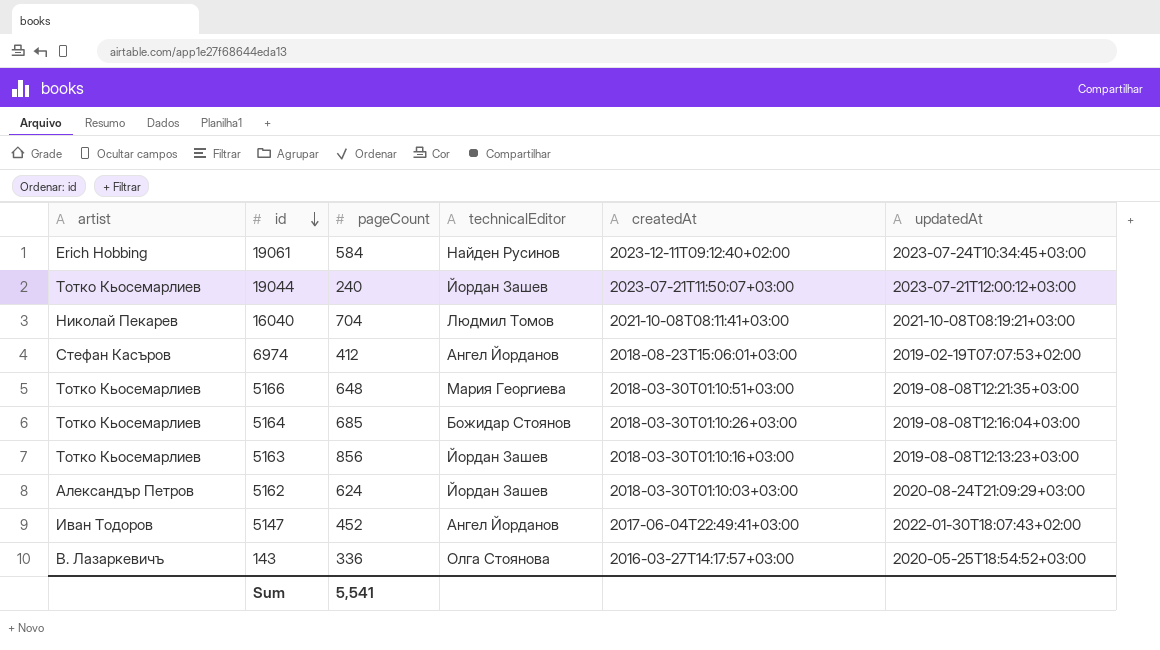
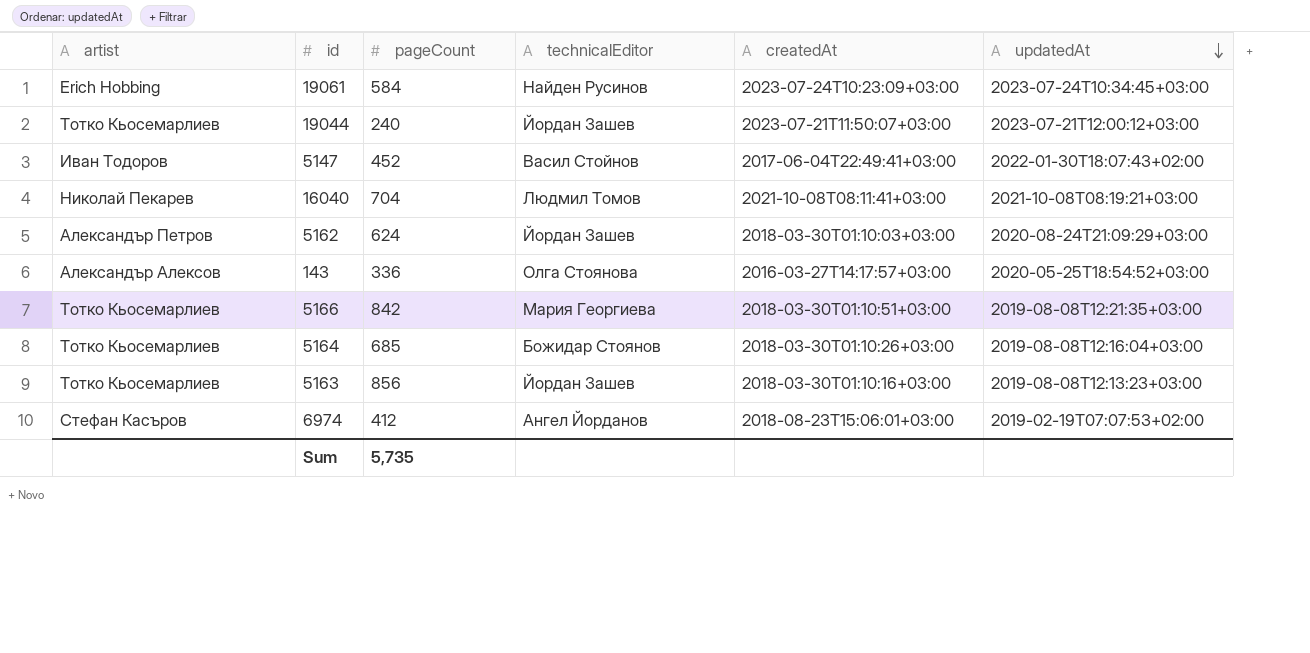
row order: id descending -> updatedAt descending
19061 | createdAt: 2023-12-11T09:12:40+02:00 -> 2023-07-24T10:23:09+03:00
5147 | technicalEditor: Ангел Йорданов -> Васил Стойнов
143 | artist: В. Лазаркевичъ -> Александър Алексов
5166 | pageCount: 648 -> 842
Sum | pageCount: 5,541 -> 5,735

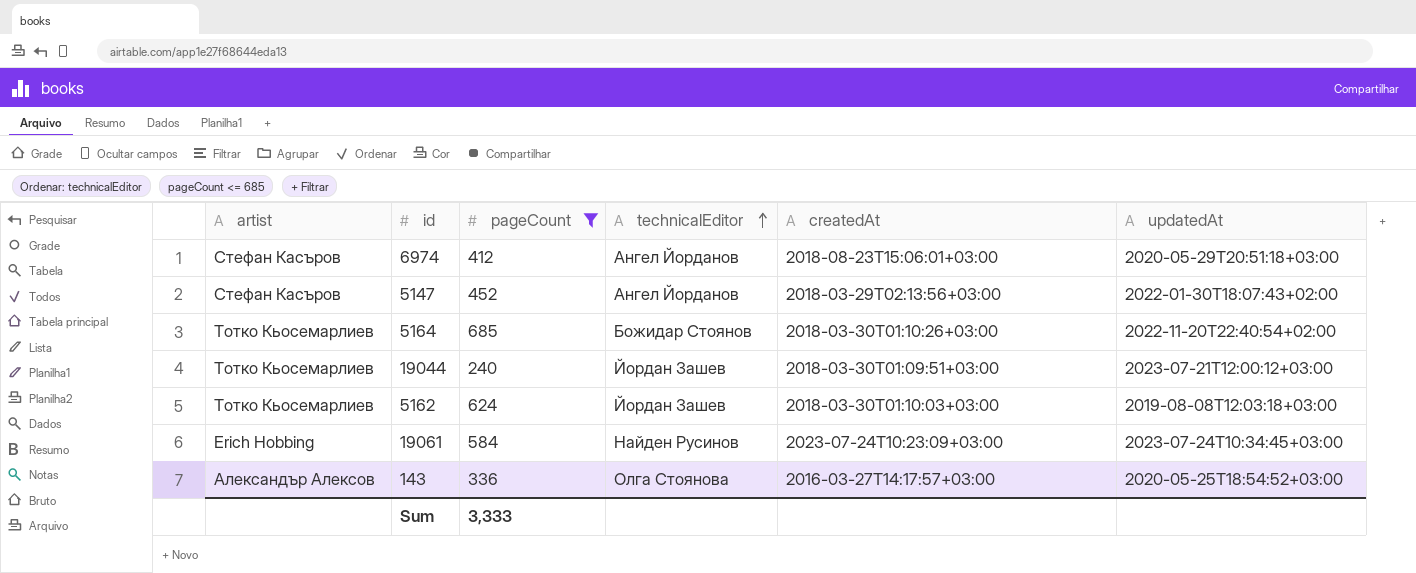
filter: none -> pageCount <= 685
row order: updatedAt descending -> technicalEditor ascending
6974 | updatedAt: 2019-02-19T07:07:53+02:00 -> 2020-05-29T20:51:18+03:00
5147 | artist: Иван Тодоров -> Стефан Касъров
5147 | technicalEditor: Васил Стойнов -> Ангел Йорданов
5147 | createdAt: 2017-06-04T22:49:41+03:00 -> 2018-03-29T02:13:56+03:00
5164 | updatedAt: 2019-08-08T12:16:04+03:00 -> 2022-11-20T22:40:54+02:00
19044 | createdAt: 2023-07-21T11:50:07+03:00 -> 2018-03-30T01:09:51+03:00
5162 | artist: Александър Петров -> Тотко Кьосемарлиев
5162 | updatedAt: 2020-08-24T21:09:29+03:00 -> 2019-08-08T12:03:18+03:00
Sum | pageCount: 5,735 -> 3,333

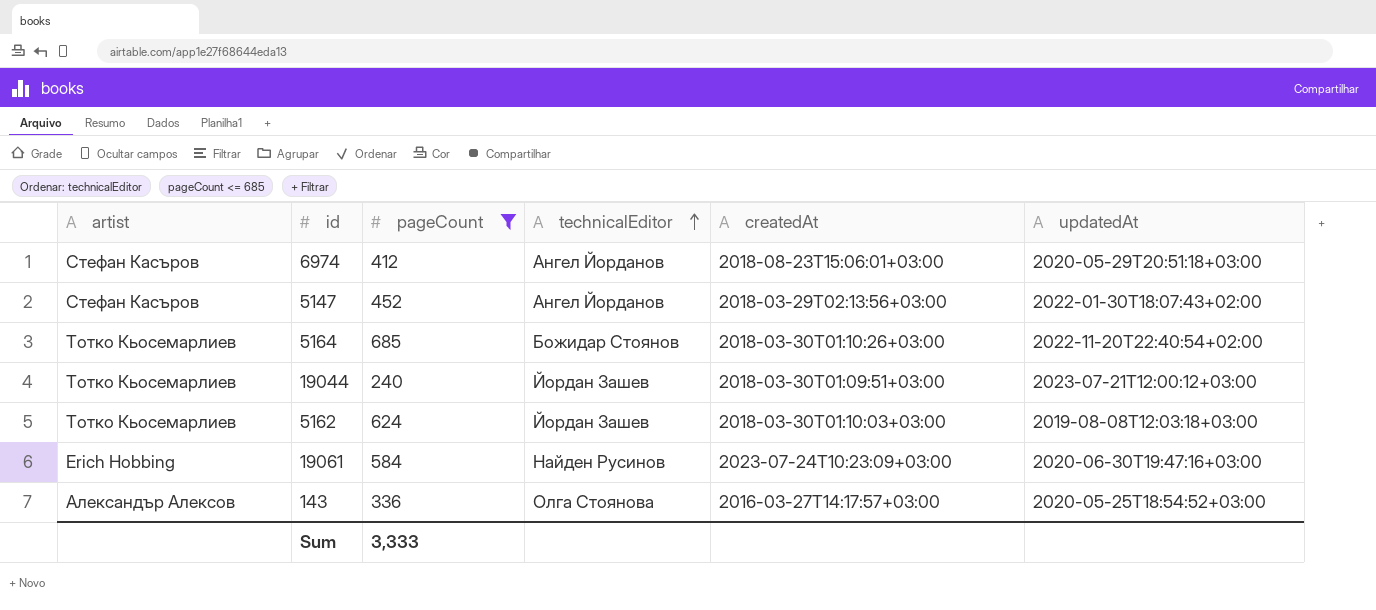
19061 | updatedAt: 2023-07-24T10:34:45+03:00 -> 2020-06-30T19:47:16+03:00

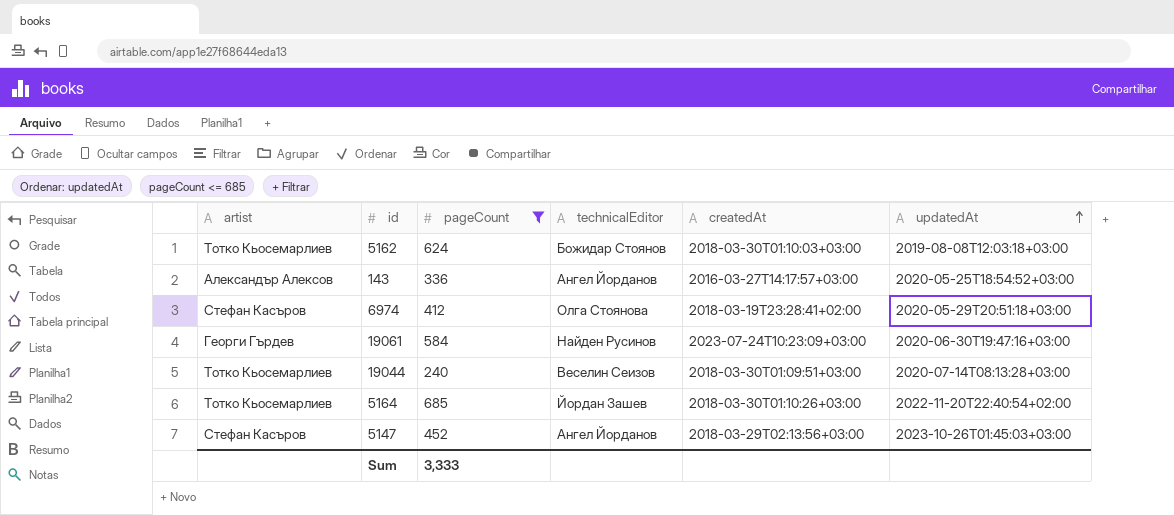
row order: technicalEditor ascending -> updatedAt ascending
5162 | technicalEditor: Йордан Зашев -> Божидар Стоянов
143 | technicalEditor: Олга Стоянова -> Ангел Йорданов
6974 | technicalEditor: Ангел Йорданов -> Олга Стоянова
6974 | createdAt: 2018-08-23T15:06:01+03:00 -> 2018-03-19T23:28:41+02:00
19061 | artist: Erich Hobbing -> Георги Гърдев
19044 | technicalEditor: Йордан Зашев -> Веселин Сеизов
19044 | updatedAt: 2023-07-21T12:00:12+03:00 -> 2020-07-14T08:13:28+03:00
5164 | technicalEditor: Божидар Стоянов -> Йордан Зашев
5147 | updatedAt: 2022-01-30T18:07:43+02:00 -> 2023-10-26T01:45:03+03:00

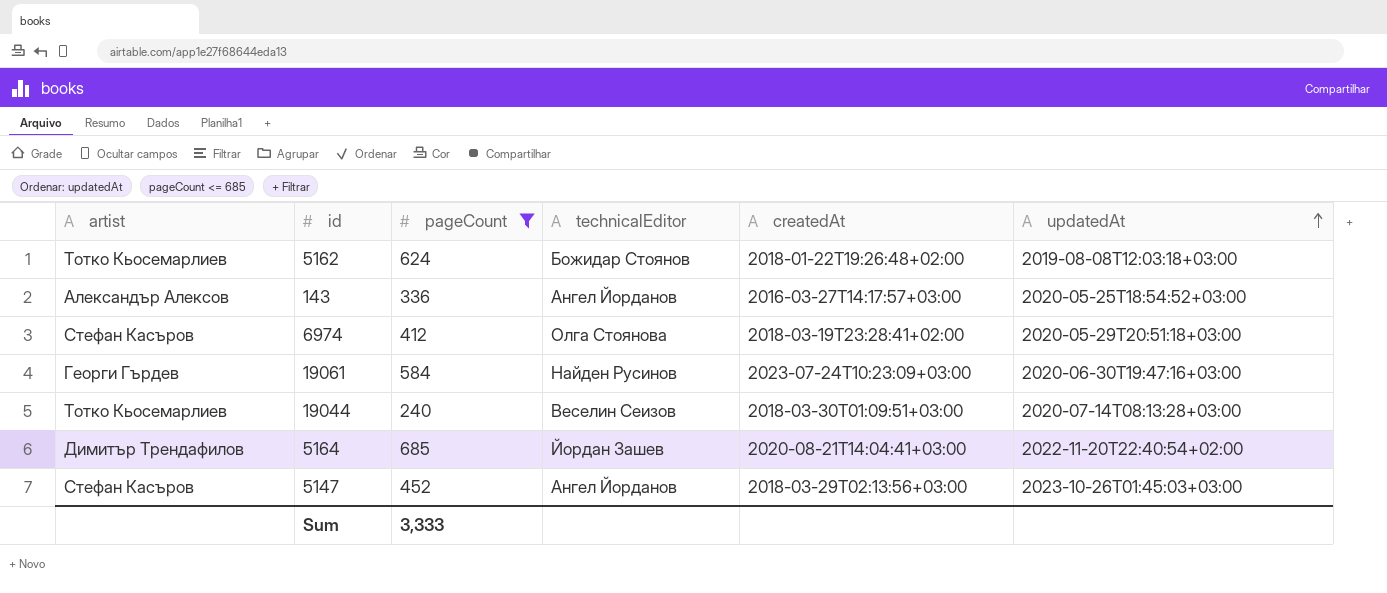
5162 | createdAt: 2018-03-30T01:10:03+03:00 -> 2018-01-22T19:26:48+02:00
5164 | artist: Тотко Кьосемарлиев -> Димитър Трендафилов
5164 | createdAt: 2018-03-30T01:10:26+03:00 -> 2020-08-21T14:04:41+03:00

